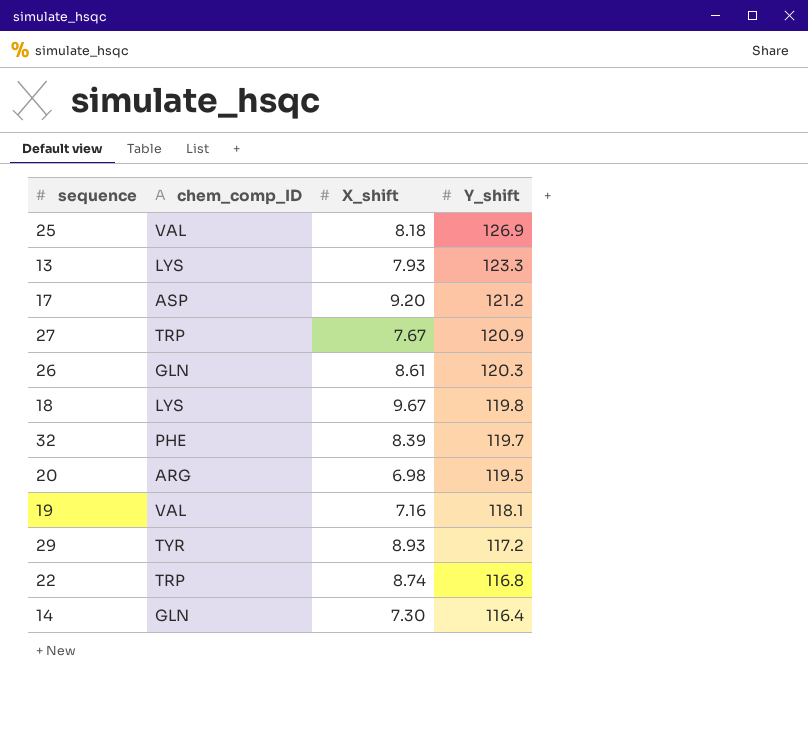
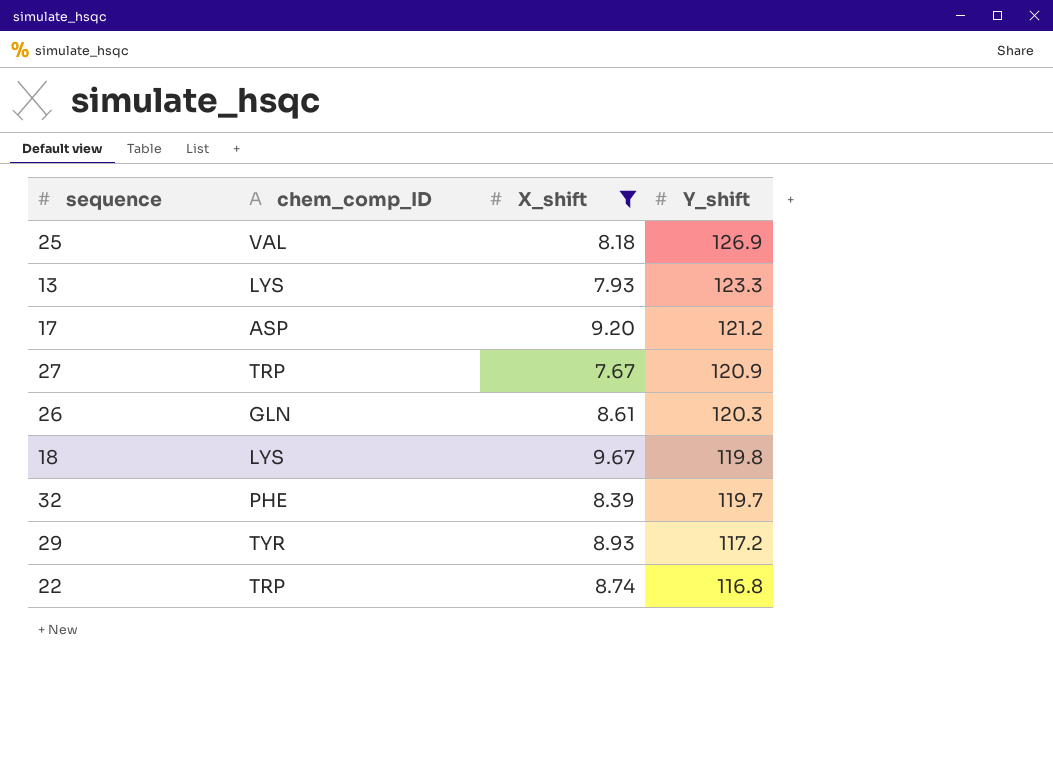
filter: none -> X_shift >= 7.67

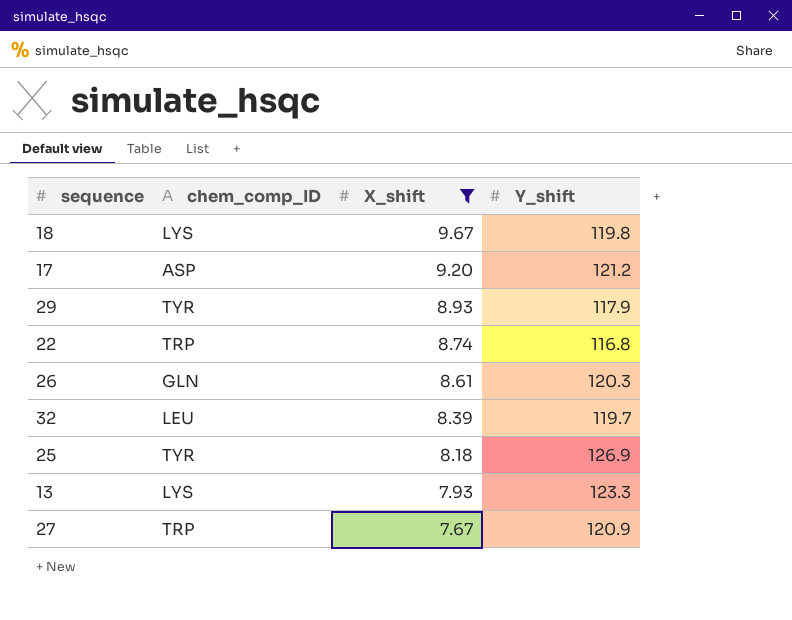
row order: Y_shift descending -> X_shift descending
29 | Y_shift: 117.2 -> 117.9
32 | chem_comp_ID: PHE -> LEU
25 | chem_comp_ID: VAL -> TYR

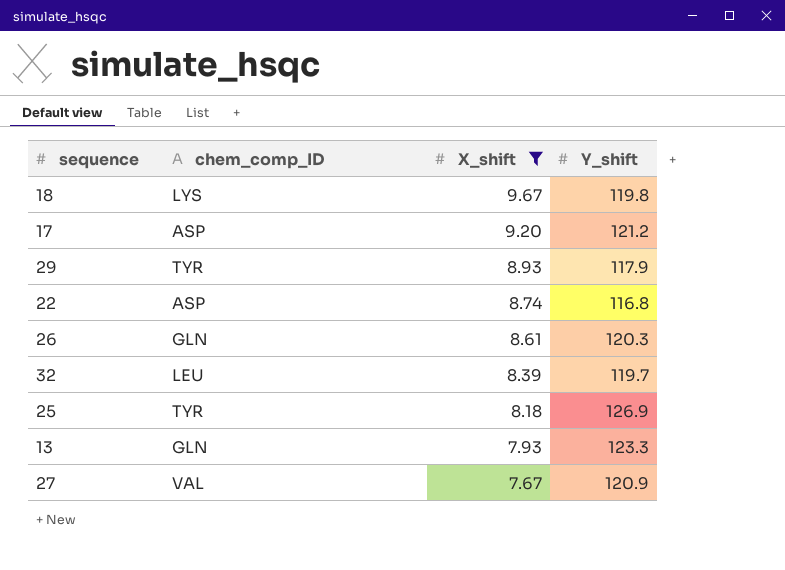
22 | chem_comp_ID: TRP -> ASP
13 | chem_comp_ID: LYS -> GLN
27 | chem_comp_ID: TRP -> VAL

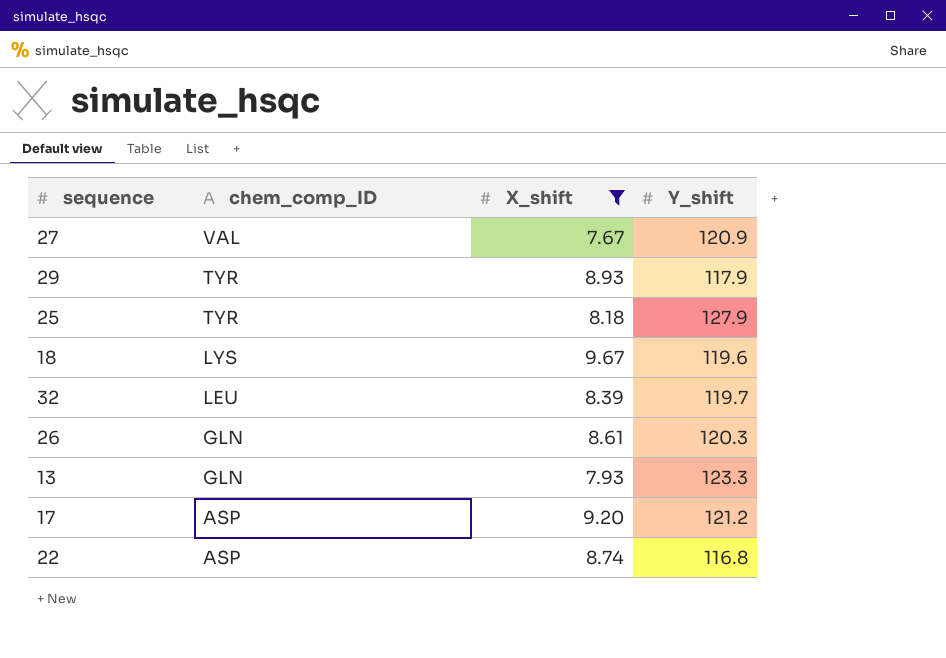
row order: X_shift descending -> chem_comp_ID descending
25 | Y_shift: 126.9 -> 127.9
18 | Y_shift: 119.8 -> 119.6

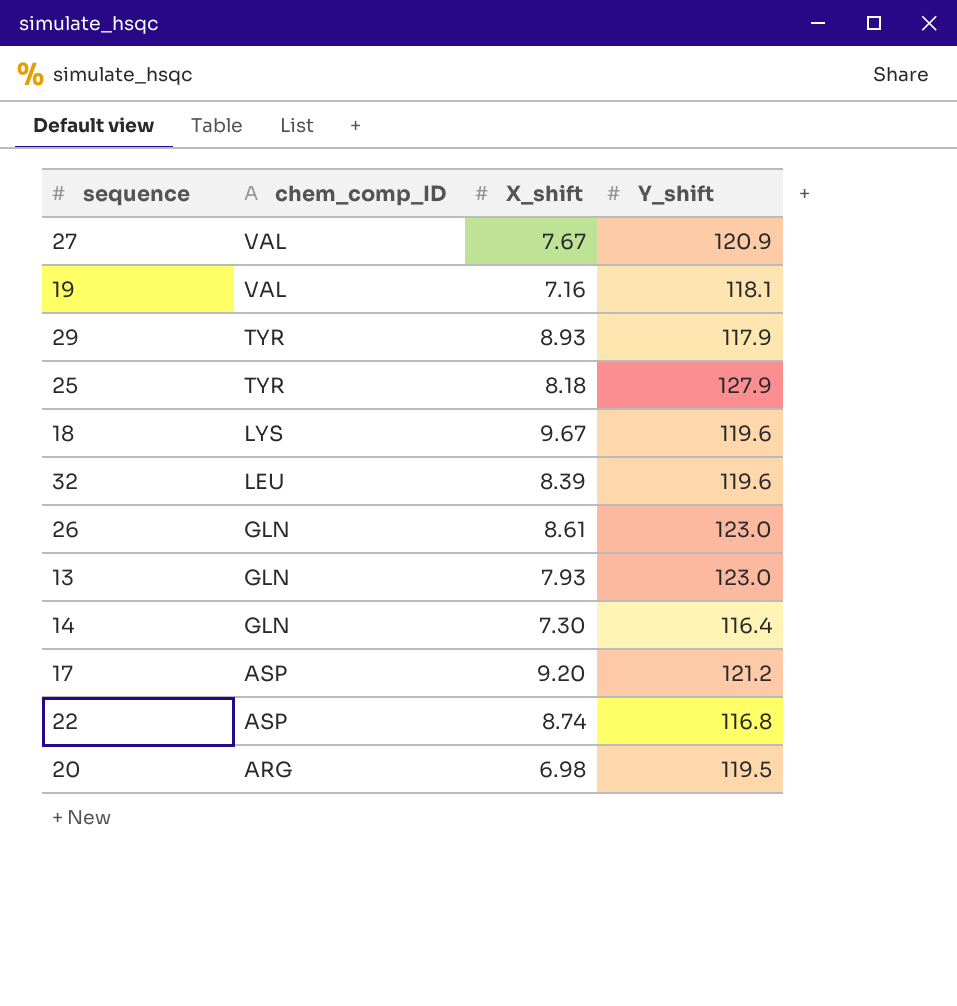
filter: X_shift >= 7.67 -> none
32 | Y_shift: 119.7 -> 119.6
26 | Y_shift: 120.3 -> 123.0
13 | Y_shift: 123.3 -> 123.0

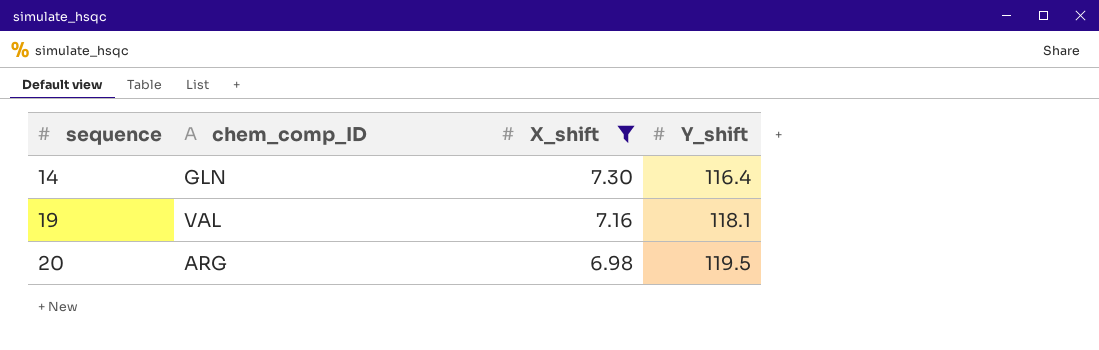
filter: none -> X_shift <= 7.30
row order: chem_comp_ID descending -> sequence ascending

